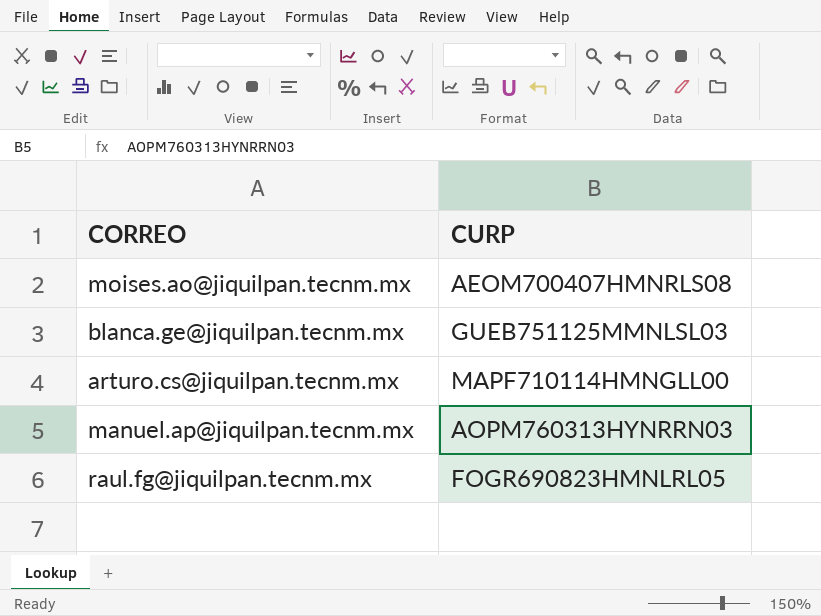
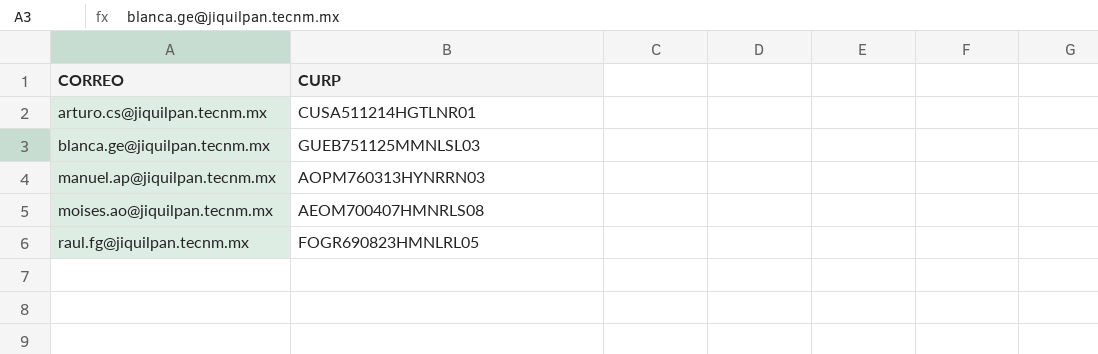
row order: none -> CORREO ascending
arturo.cs@jiquilpan.tecnm.mx | CURP: MAPF710114HMNGLL00 -> CUSA511214HGTLNR01

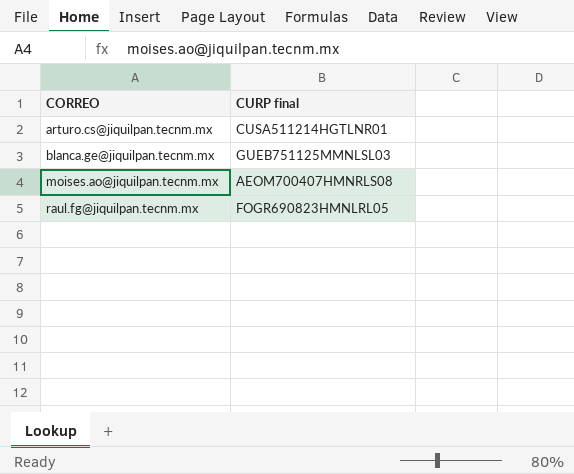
column name: CURP -> CURP final
row manuel.ap@jiquilpan.tecnm.mx: AOPM760313HYNRRN03 -> none

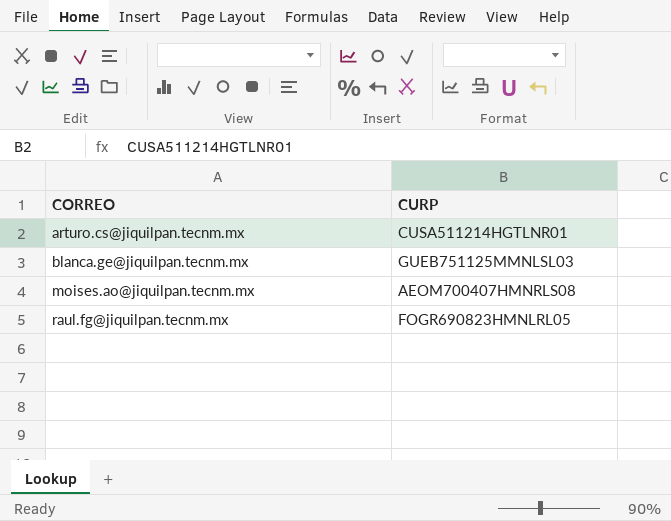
column name: CURP final -> CURP

